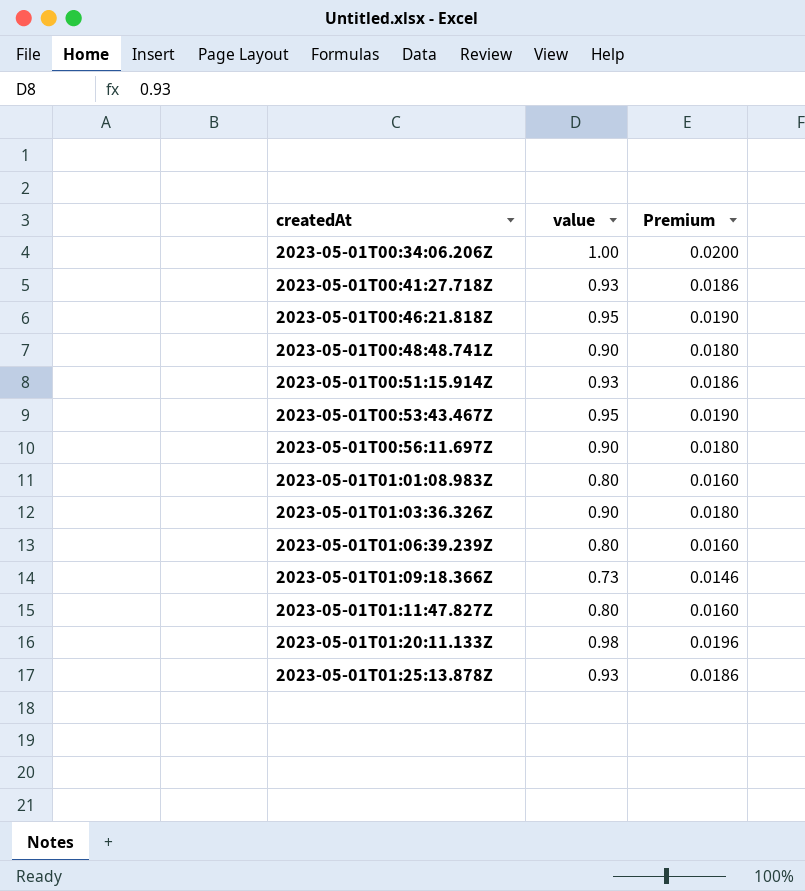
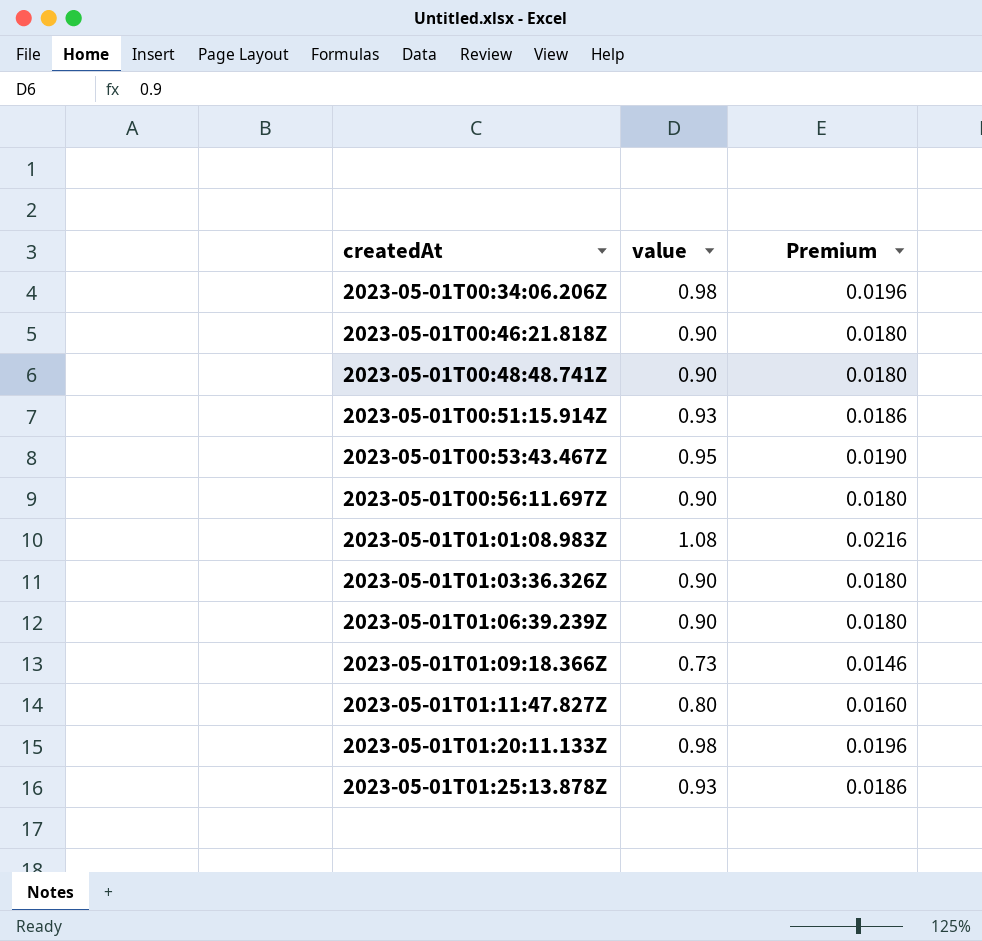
row 2023-05-01T00:41:27.718Z: 0.93 | 0.0186 -> none
2023-05-01T00:34:06.206Z | value: 1.00 -> 0.98
2023-05-01T00:34:06.206Z | Premium: 0.0200 -> 0.0196
2023-05-01T00:46:21.818Z | value: 0.95 -> 0.90
2023-05-01T00:46:21.818Z | Premium: 0.0190 -> 0.0180
2023-05-01T01:01:08.983Z | value: 0.80 -> 1.08
2023-05-01T01:01:08.983Z | Premium: 0.0160 -> 0.0216
2023-05-01T01:06:39.239Z | value: 0.80 -> 0.90
2023-05-01T01:06:39.239Z | Premium: 0.0160 -> 0.0180

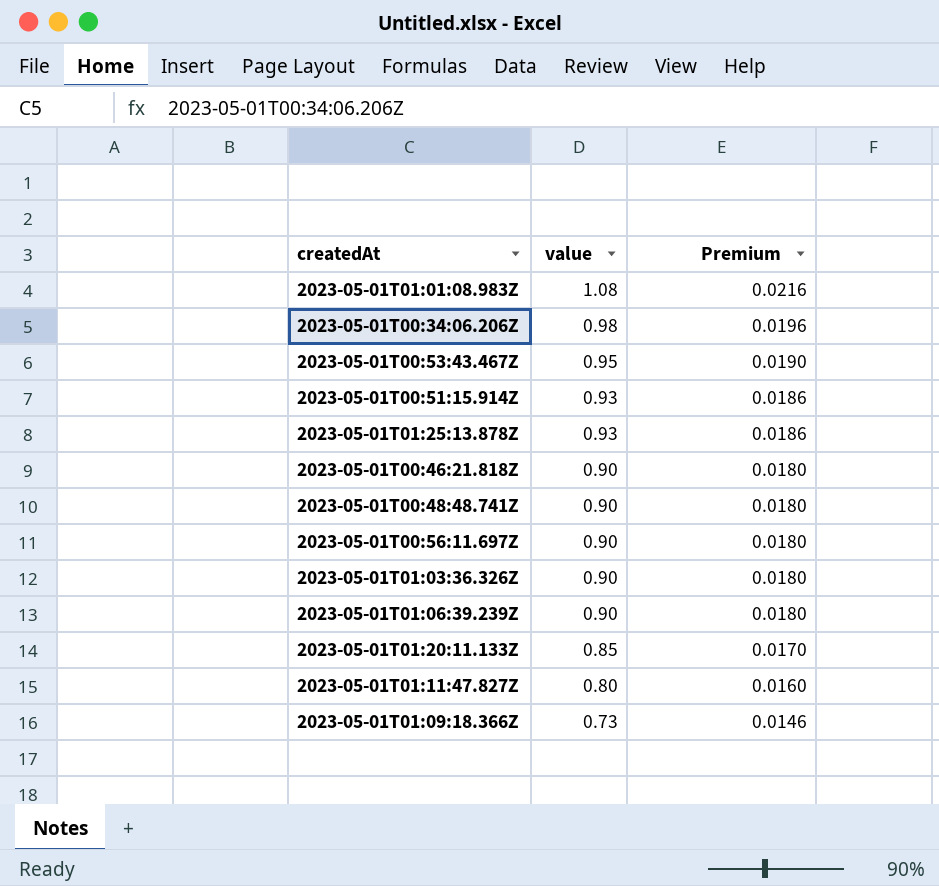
row order: createdAt ascending -> value descending
2023-05-01T01:20:11.133Z | value: 0.98 -> 0.85
2023-05-01T01:20:11.133Z | Premium: 0.0196 -> 0.0170

